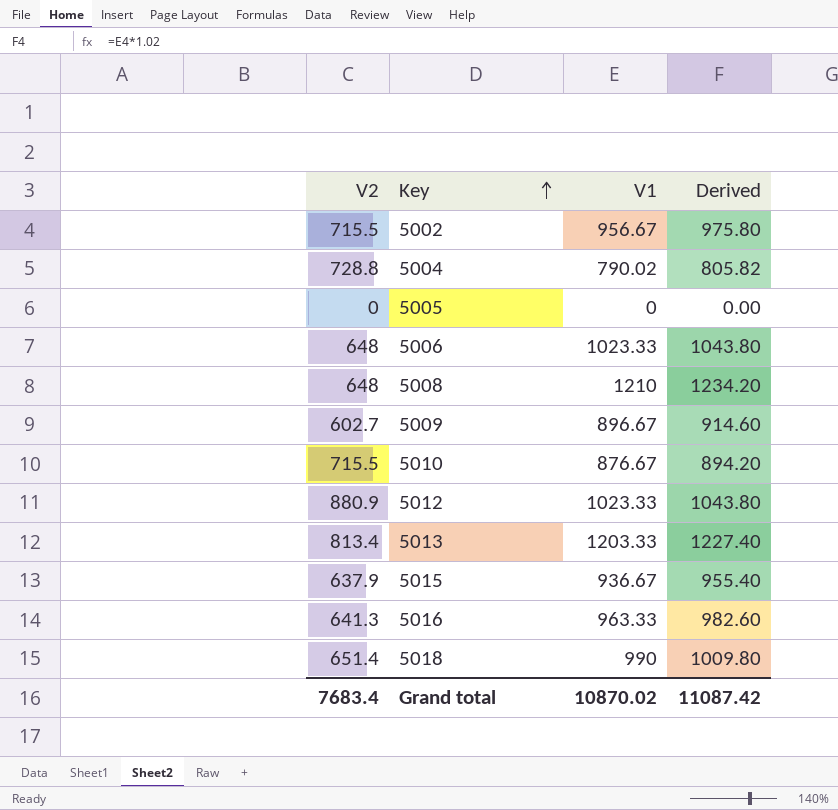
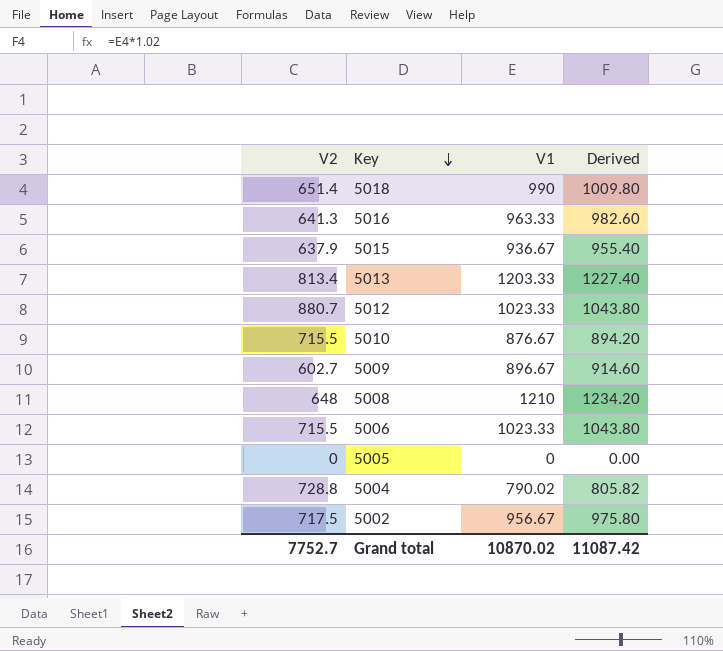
row order: Key ascending -> Key descending
5012 | V2: 880.9 -> 880.7
5006 | V2: 648 -> 715.5
5002 | V2: 715.5 -> 717.5
Grand total | V2: 7683.4 -> 7752.7

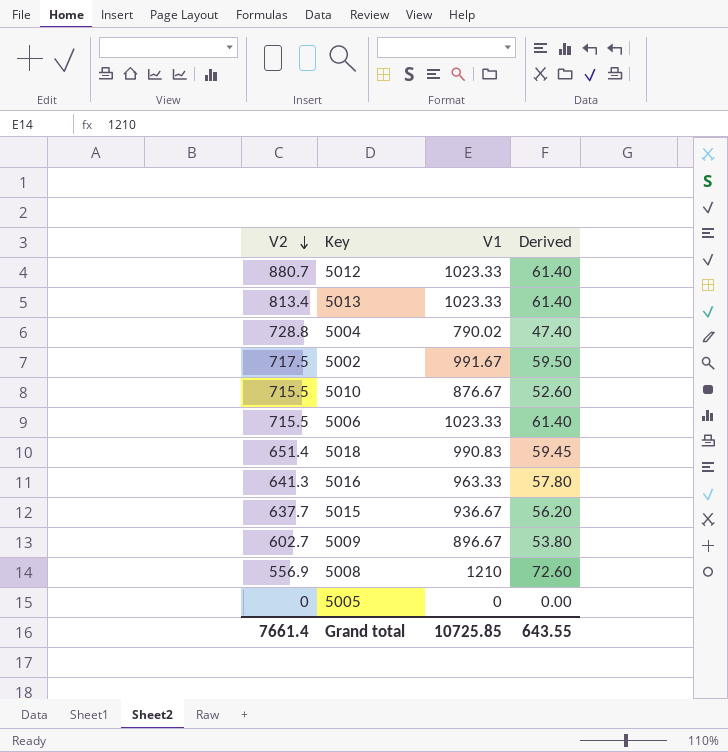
row order: Key descending -> V2 descending
column Derived | formula: [V1] * 1.02 -> [V1] * 0.06
5013 | V1: 1203.33 -> 1023.33
5002 | V1: 956.67 -> 991.67
5018 | V1: 990 -> 990.83
5015 | V2: 637.9 -> 637.7
5008 | V2: 648 -> 556.9
Grand total | V2: 7752.7 -> 7661.4
Grand total | V1: 10870.02 -> 10725.85
Grand total | Derived: 11087.42 -> 643.55

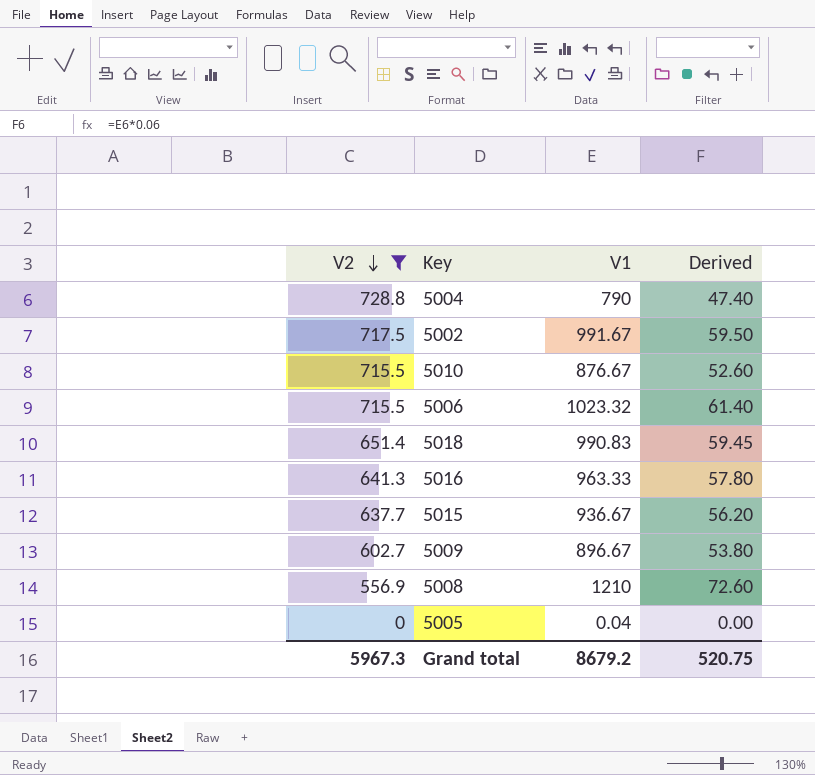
filter: none -> V2 <= 728.8
5004 | V1: 790.02 -> 790
5006 | V1: 1023.33 -> 1023.32
5005 | V1: 0 -> 0.04
Grand total | V2: 7661.4 -> 5967.3
Grand total | V1: 10725.85 -> 8679.2
Grand total | Derived: 643.55 -> 520.75

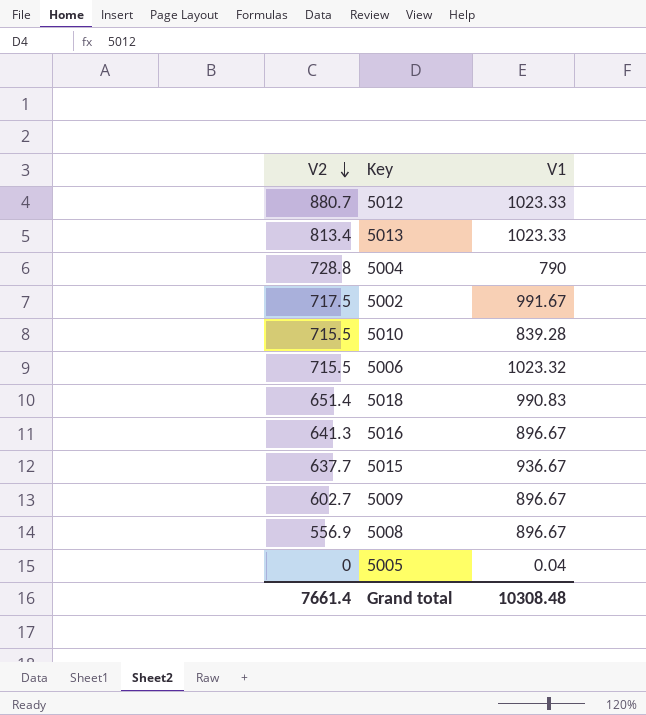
filter: V2 <= 728.8 -> none
column Derived | formula: [V1] * 0.06 -> none
5010 | V1: 876.67 -> 839.28
5016 | V1: 963.33 -> 896.67
5008 | V1: 1210 -> 896.67
Grand total | V2: 5967.3 -> 7661.4
Grand total | V1: 8679.2 -> 10308.48

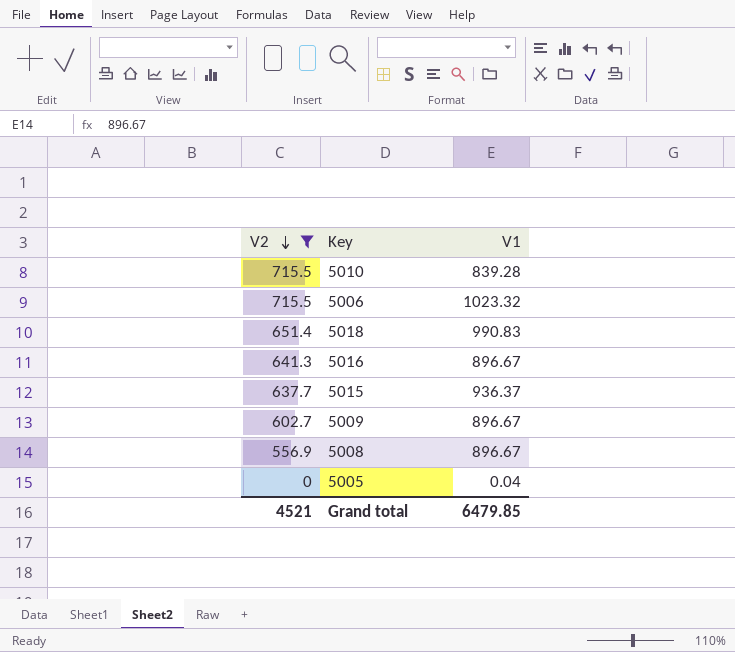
filter: none -> V2 <= 715.5
5015 | V1: 936.67 -> 936.37
Grand total | V2: 7661.4 -> 4521
Grand total | V1: 10308.48 -> 6479.85

